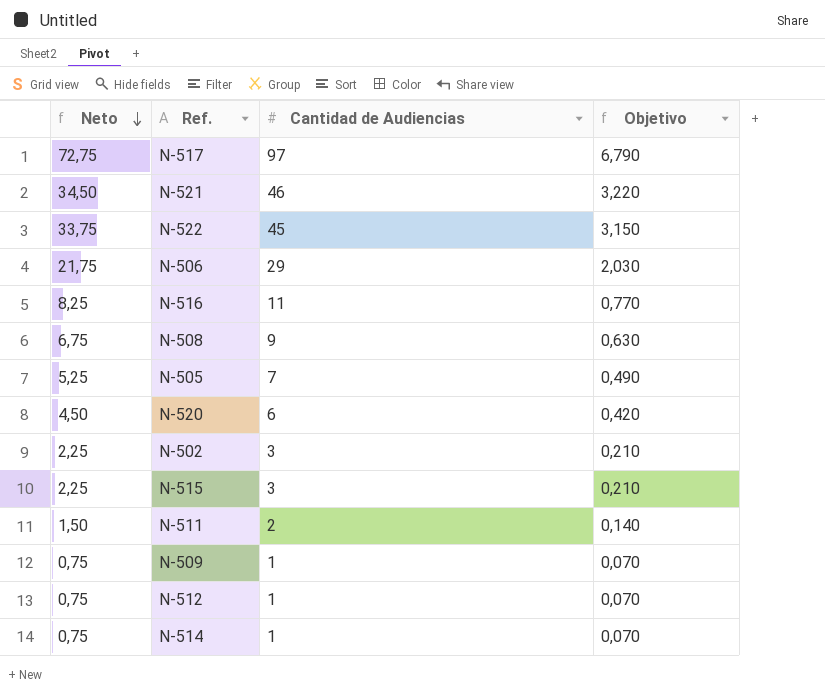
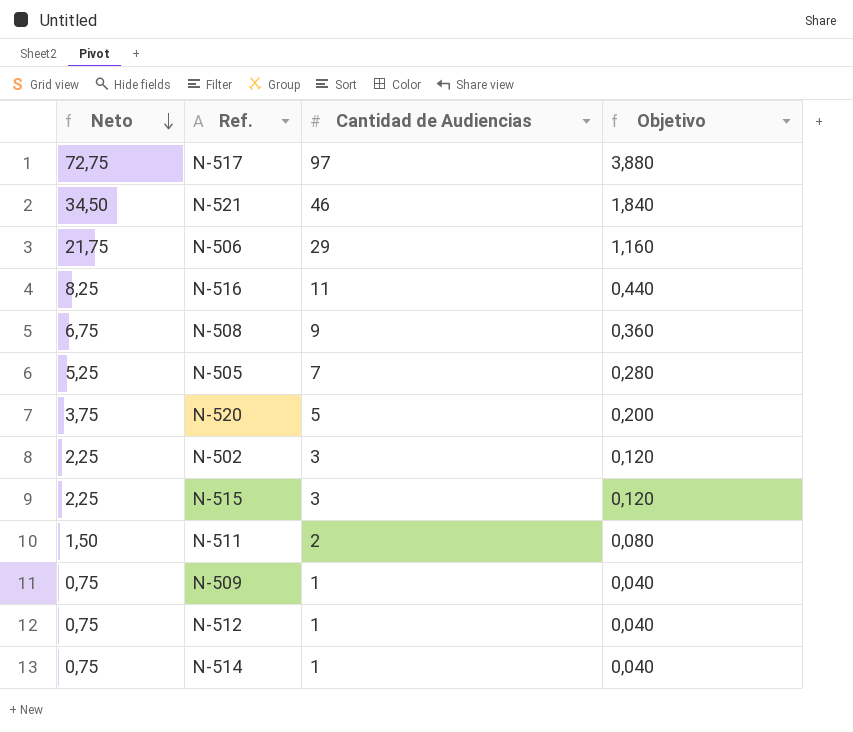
column Objetivo | formula: [Cantidad de Audiencias] * 0,07 -> [Cantidad de Audiencias] * 0,04
row N-522: 33,75 | 45 | 3,150 -> none
N-520 | Neto: 4,50 -> 3,75
N-520 | Cantidad de Audiencias: 6 -> 5

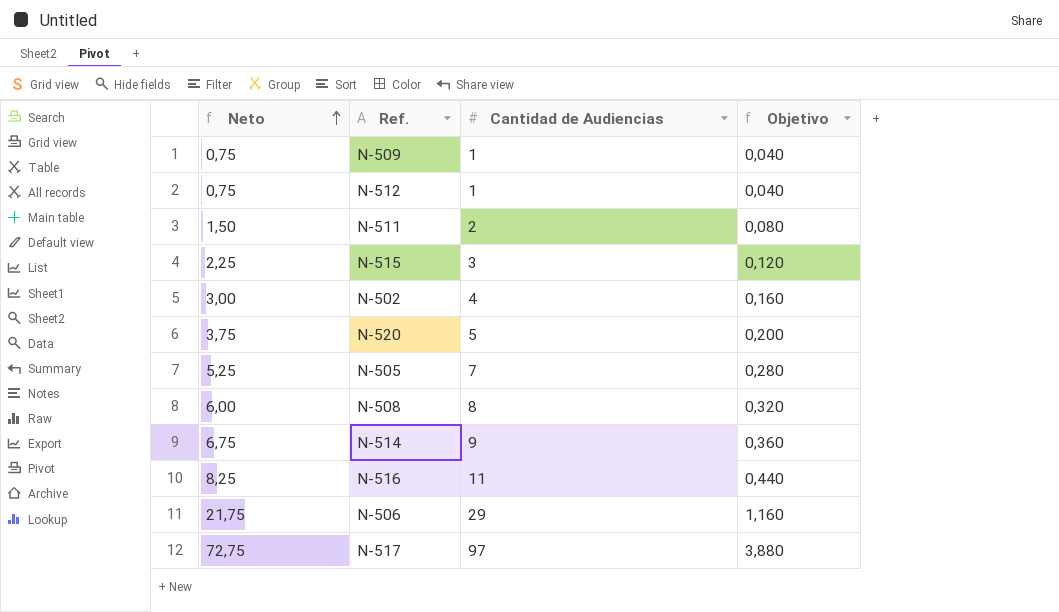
row order: Neto descending -> Neto ascending
row N-521: 34,50 | 46 | 1,840 -> none
N-502 | Neto: 2,25 -> 3,00
N-502 | Cantidad de Audiencias: 3 -> 4
N-502 | Objetivo: 0,120 -> 0,160
N-508 | Neto: 6,75 -> 6,00
N-508 | Cantidad de Audiencias: 9 -> 8
N-508 | Objetivo: 0,360 -> 0,320
N-514 | Neto: 0,75 -> 6,75
N-514 | Cantidad de Audiencias: 1 -> 9
N-514 | Objetivo: 0,040 -> 0,360

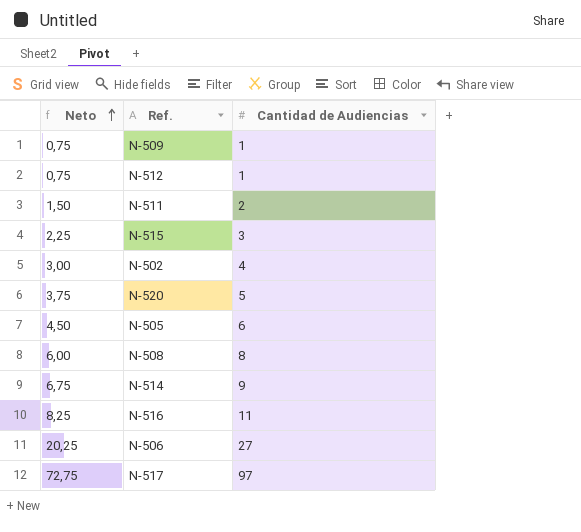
column Objetivo | formula: [Cantidad de Audiencias] * 0,04 -> none
N-505 | Neto: 5,25 -> 4,50
N-505 | Cantidad de Audiencias: 7 -> 6
N-506 | Neto: 21,75 -> 20,25
N-506 | Cantidad de Audiencias: 29 -> 27

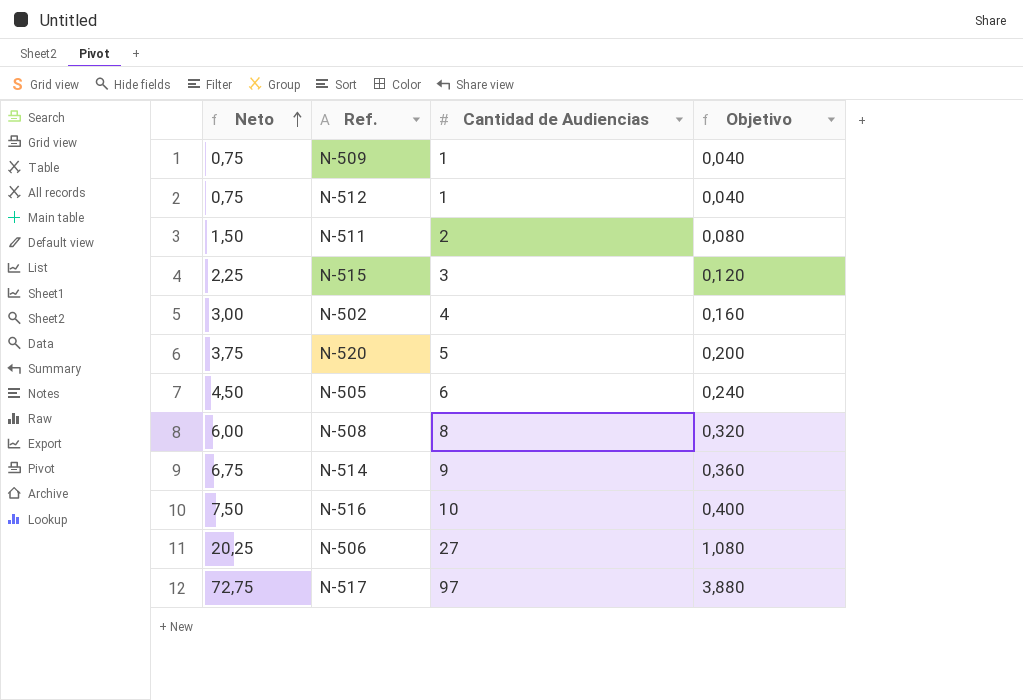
column Objetivo | formula: none -> [Cantidad de Audiencias] * 0,04
N-516 | Neto: 8,25 -> 7,50
N-516 | Cantidad de Audiencias: 11 -> 10

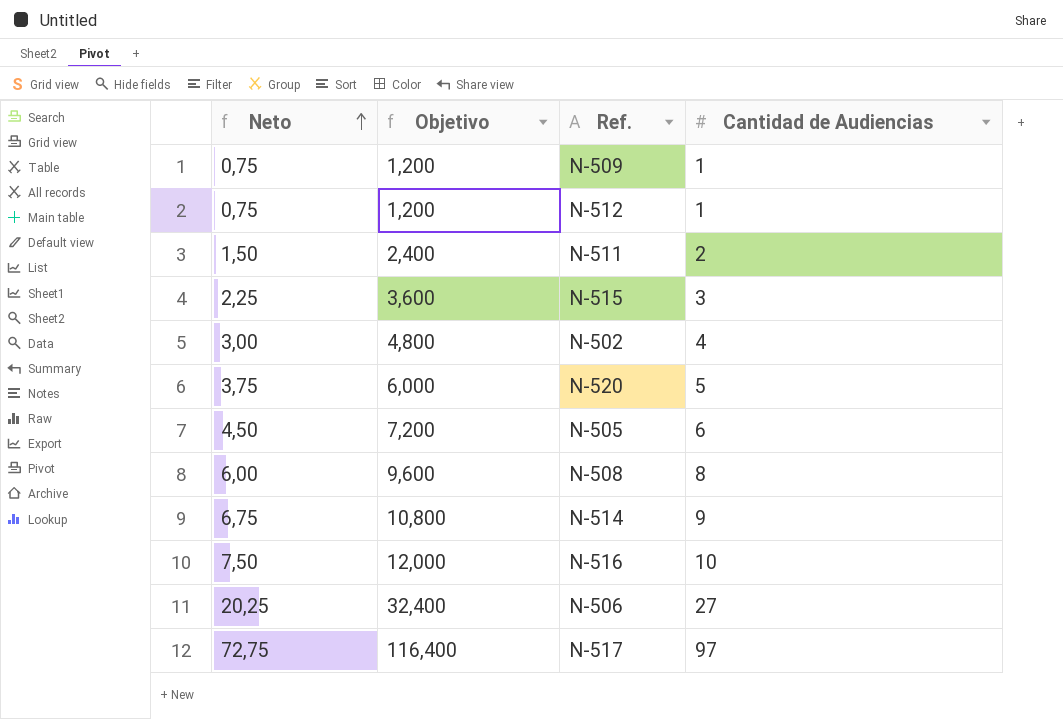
column Objetivo | formula: [Cantidad de Audiencias] * 0,04 -> [Cantidad de Audiencias] * 1,2
column Objetivo | position: 4 -> 2

